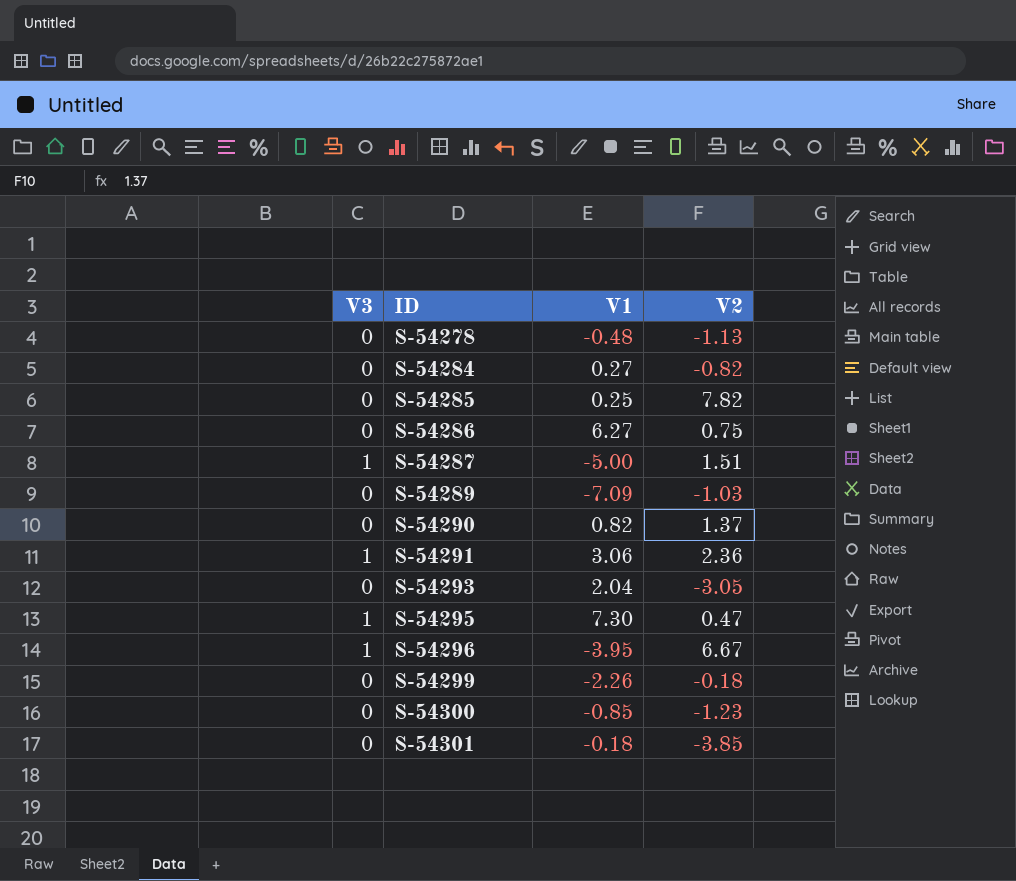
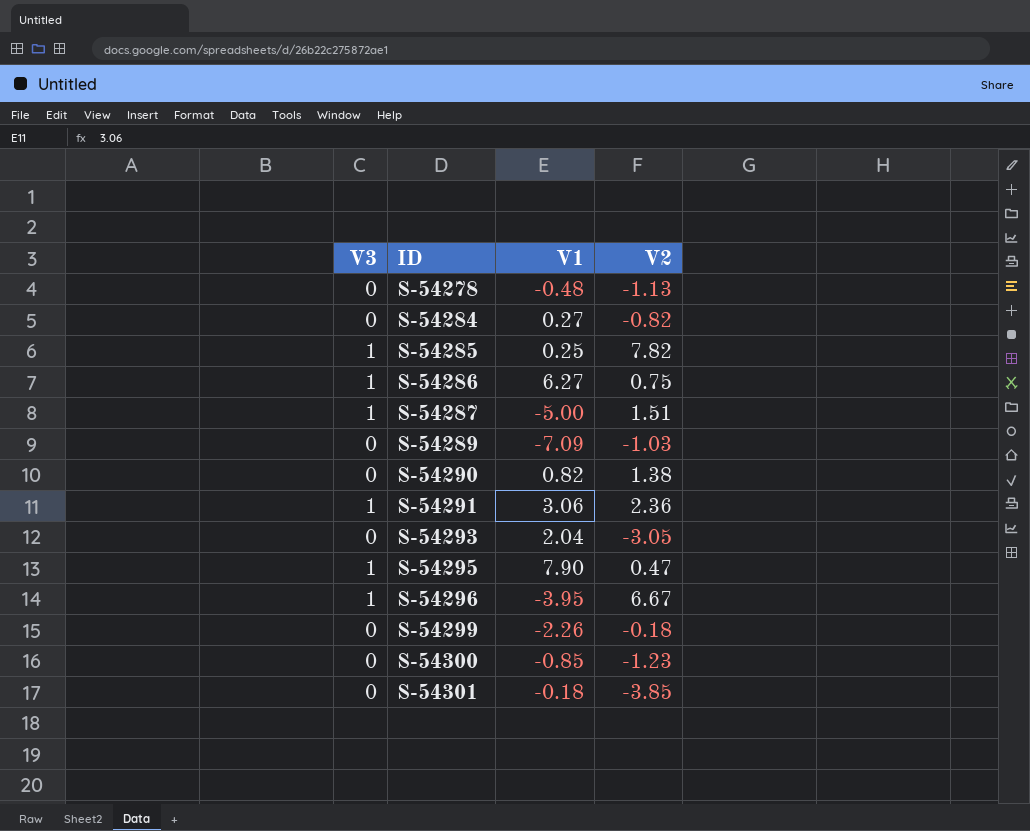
S-54285 | V3: 0 -> 1
S-54286 | V3: 0 -> 1
S-54290 | V2: 1.37 -> 1.38
S-54295 | V1: 7.30 -> 7.90

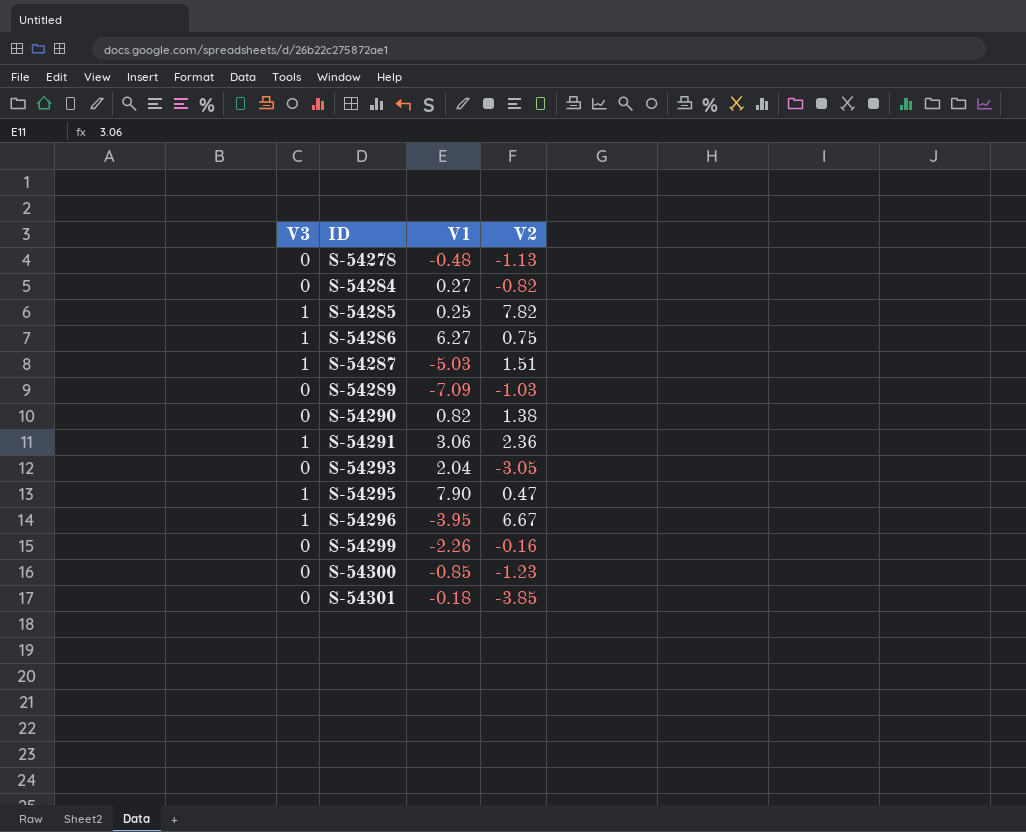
S-54287 | V1: -5.00 -> -5.03
S-54299 | V2: -0.18 -> -0.16

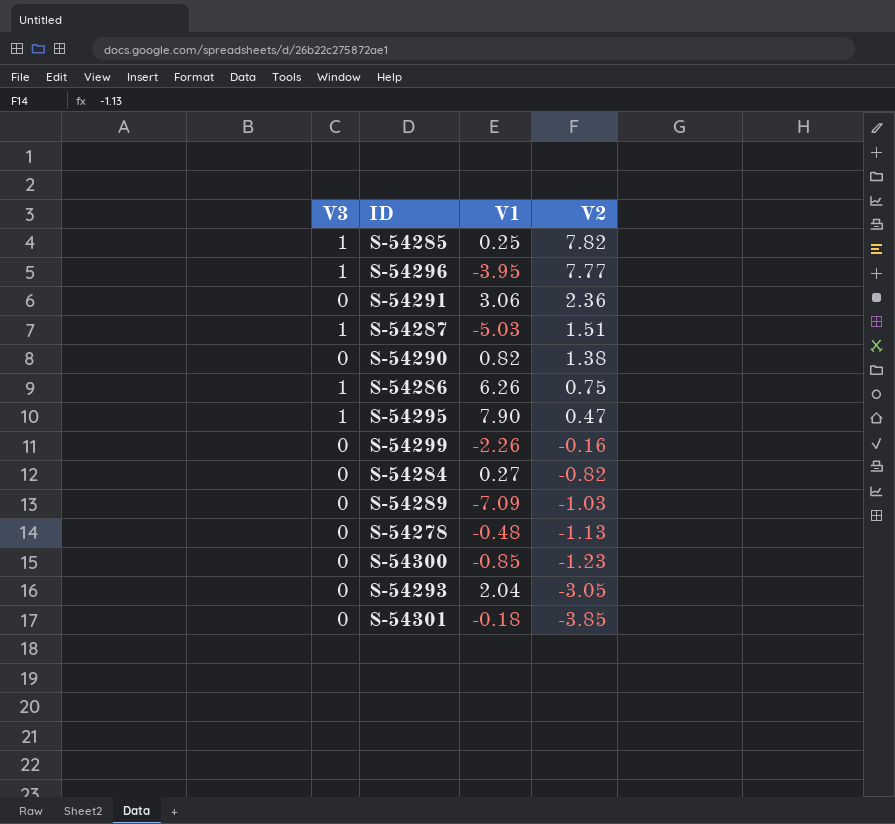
row order: ID ascending -> V2 descending
S-54296 | V2: 6.67 -> 7.77
S-54291 | V3: 1 -> 0
S-54286 | V1: 6.27 -> 6.26

